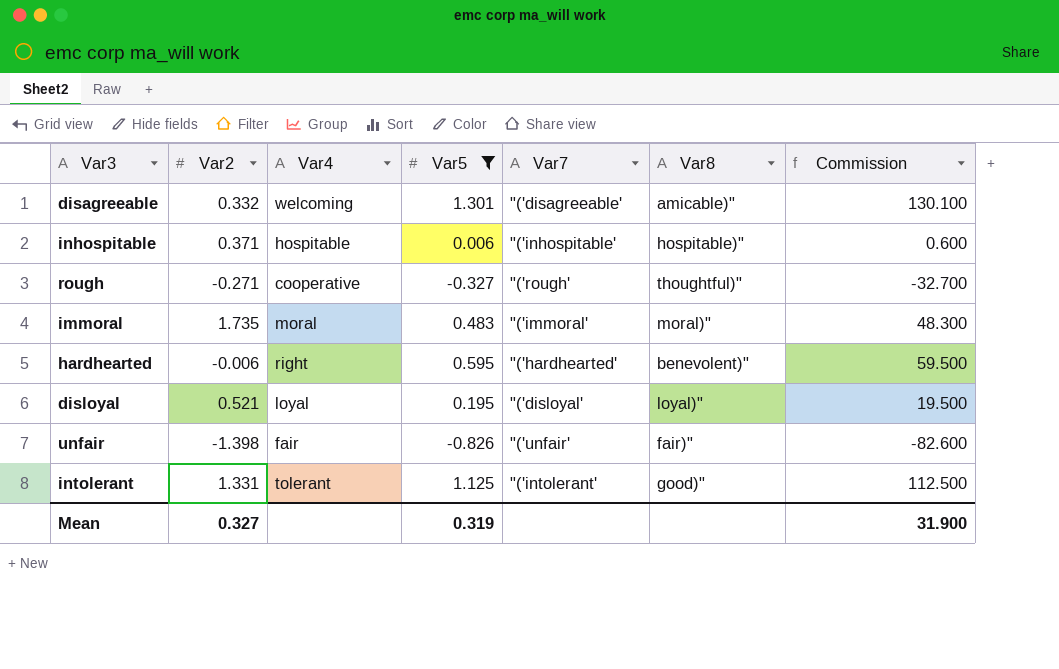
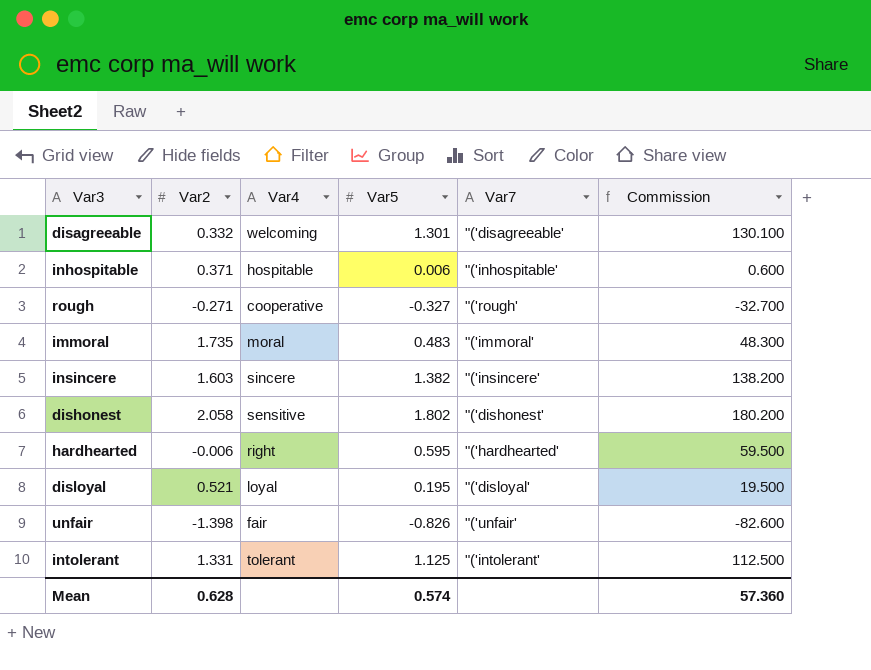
filter: Var5 <= 1.301 -> none
column Var8 | position: 6 -> none
Mean | Var2: 0.327 -> 0.628
Mean | Var5: 0.319 -> 0.574
Mean | Commission: 31.900 -> 57.360

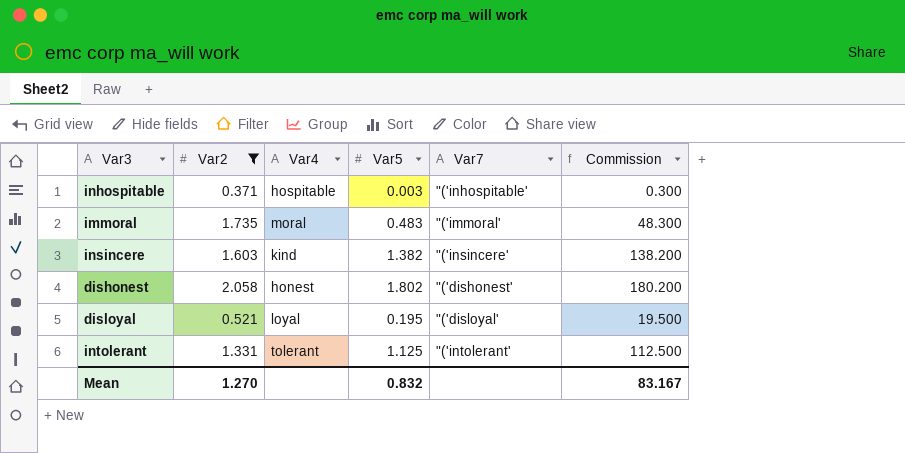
filter: none -> Var2 >= 0.371
inhospitable | Var5: 0.006 -> 0.003
inhospitable | Commission: 0.600 -> 0.300
insincere | Var4: sincere -> kind
dishonest | Var4: sensitive -> honest
Mean | Var2: 0.628 -> 1.270
Mean | Var5: 0.574 -> 0.832
Mean | Commission: 57.360 -> 83.167

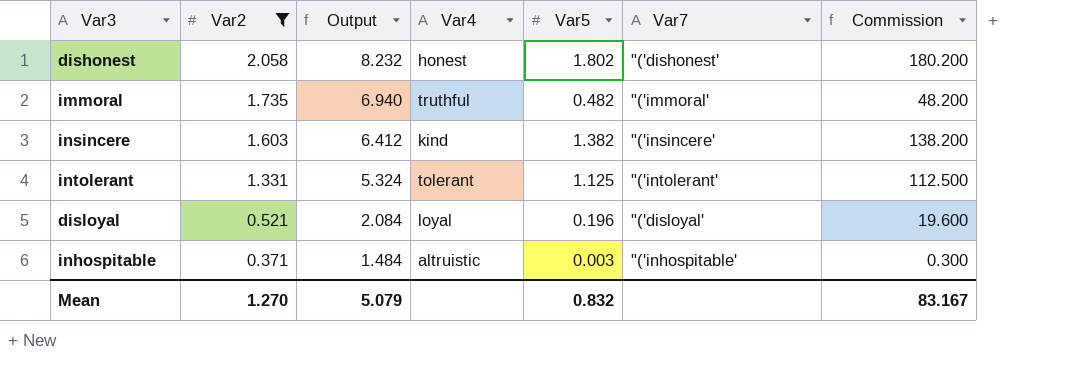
row order: none -> Var2 descending
column Output | formula: none -> [Var2] * 4
immoral | Var4: moral -> truthful
immoral | Var5: 0.483 -> 0.482
immoral | Commission: 48.300 -> 48.200
disloyal | Var5: 0.195 -> 0.196
disloyal | Commission: 19.500 -> 19.600
inhospitable | Var4: hospitable -> altruistic

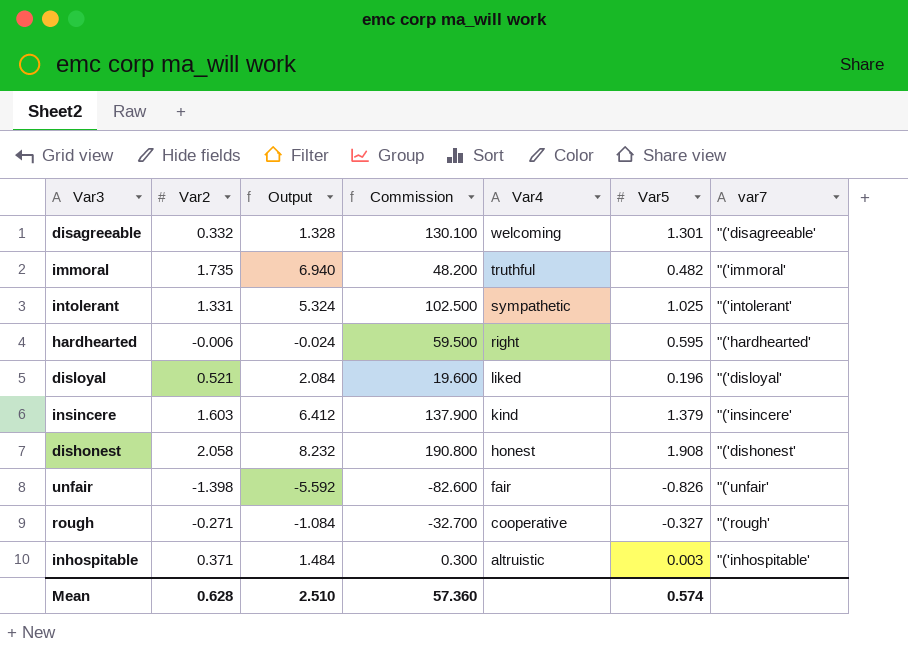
filter: Var2 >= 0.371 -> none
row order: Var2 descending -> Var4 descending
column Commission | position: 7 -> 4
column name: Var7 -> var7
intolerant | Commission: 112.500 -> 102.500
intolerant | Var4: tolerant -> sympathetic
intolerant | Var5: 1.125 -> 1.025
disloyal | Var4: loyal -> liked
insincere | Commission: 138.200 -> 137.900
insincere | Var5: 1.382 -> 1.379
dishonest | Commission: 180.200 -> 190.800
dishonest | Var5: 1.802 -> 1.908
Mean | Var2: 1.270 -> 0.628
Mean | Output: 5.079 -> 2.510
Mean | Commission: 83.167 -> 57.360
Mean | Var5: 0.832 -> 0.574

